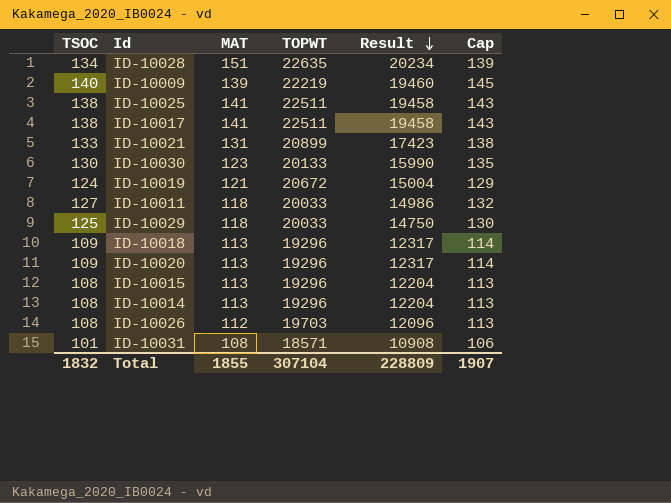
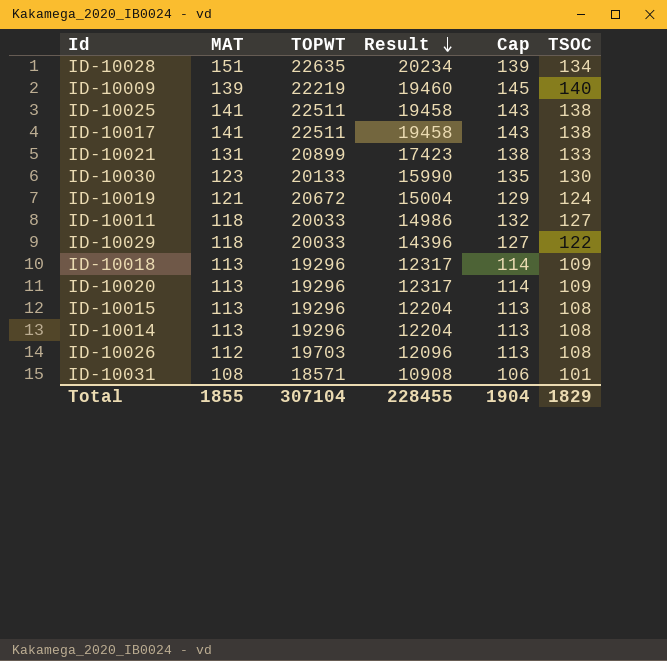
column TSOC | position: 1 -> 6
ID-10029 | Result: 14750 -> 14396
ID-10029 | Cap: 130 -> 127
ID-10029 | TSOC: 125 -> 122
Total | Result: 228809 -> 228455
Total | Cap: 1907 -> 1904
Total | TSOC: 1832 -> 1829

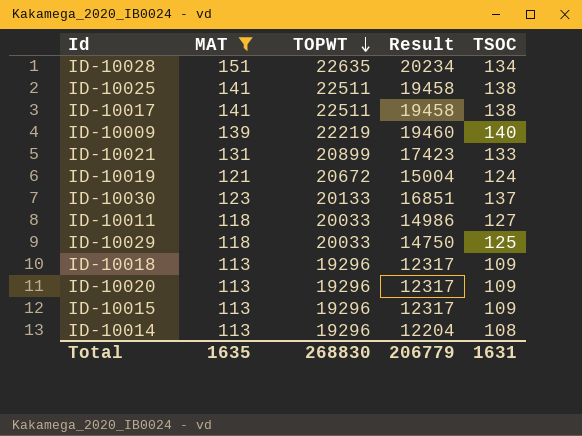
filter: none -> MAT >= 113
row order: Result descending -> TOPWT descending
column Cap | formula: [TSOC] + 5 -> none
ID-10030 | Result: 15990 -> 16851
ID-10030 | TSOC: 130 -> 137
ID-10029 | Result: 14396 -> 14750
ID-10029 | TSOC: 122 -> 125
ID-10015 | Result: 12204 -> 12317
ID-10015 | TSOC: 108 -> 109
Total | MAT: 1855 -> 1635
Total | TOPWT: 307104 -> 268830
Total | Result: 228455 -> 206779
Total | TSOC: 1829 -> 1631

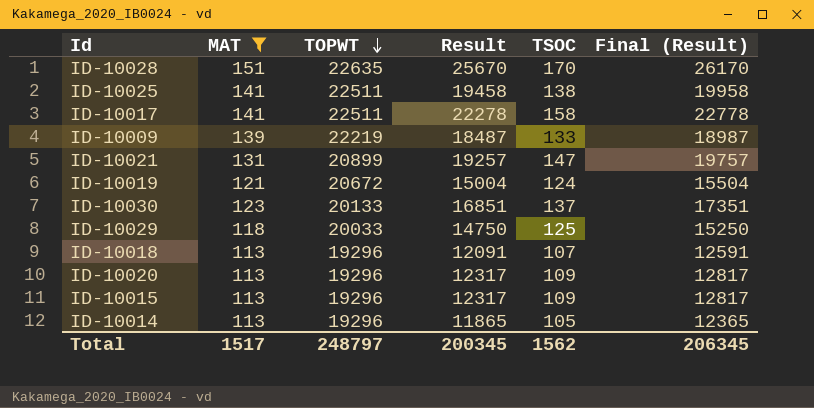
column Final (Result) | formula: none -> [Result] + 500
row ID-10011: 118 | 20033 | 14986 | 127 -> none
ID-10028 | Result: 20234 -> 25670
ID-10028 | TSOC: 134 -> 170
ID-10017 | Result: 19458 -> 22278
ID-10017 | TSOC: 138 -> 158
ID-10009 | Result: 19460 -> 18487
ID-10009 | TSOC: 140 -> 133
ID-10021 | Result: 17423 -> 19257
ID-10021 | TSOC: 133 -> 147
ID-10018 | Result: 12317 -> 12091
ID-10018 | TSOC: 109 -> 107
ID-10014 | Result: 12204 -> 11865
ID-10014 | TSOC: 108 -> 105
Total | MAT: 1635 -> 1517
Total | TOPWT: 268830 -> 248797
Total | Result: 206779 -> 200345
Total | TSOC: 1631 -> 1562

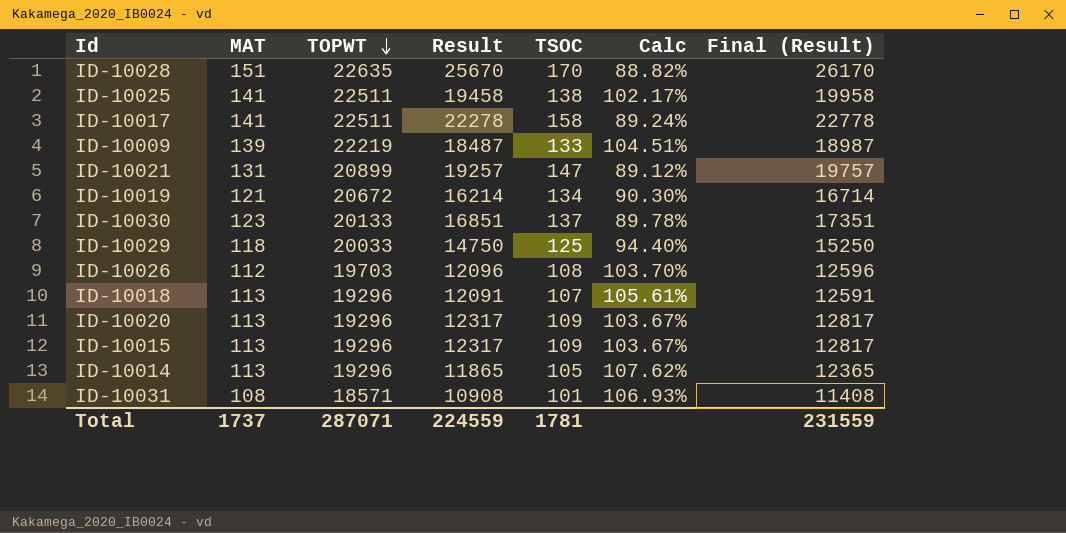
filter: MAT >= 113 -> none
column Calc | formula: none -> [MAT] / [TSOC]
ID-10019 | Result: 15004 -> 16214
ID-10019 | TSOC: 124 -> 134
ID-10019 | Final (Result): 15504 -> 16714
Total | MAT: 1517 -> 1737
Total | TOPWT: 248797 -> 287071
Total | Result: 200345 -> 224559
Total | TSOC: 1562 -> 1781
Total | Final (Result): 206345 -> 231559

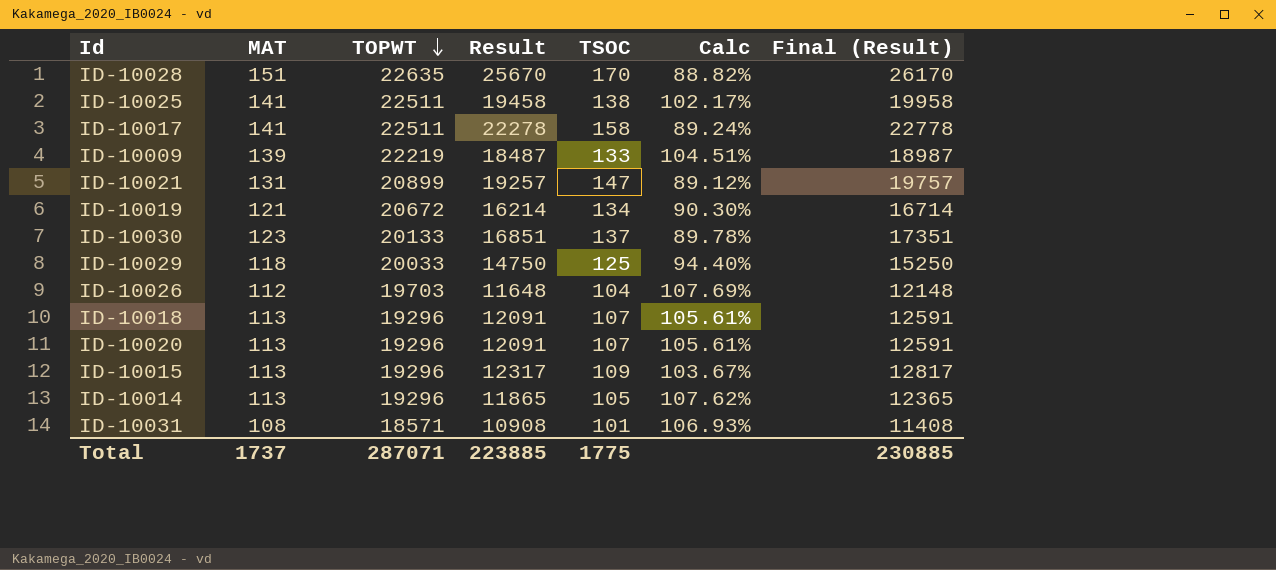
ID-10026 | Result: 12096 -> 11648
ID-10026 | TSOC: 108 -> 104
ID-10026 | Calc: 103.70% -> 107.69%
ID-10026 | Final (Result): 12596 -> 12148
ID-10020 | Result: 12317 -> 12091
ID-10020 | TSOC: 109 -> 107
ID-10020 | Calc: 103.67% -> 105.61%
ID-10020 | Final (Result): 12817 -> 12591
Total | Result: 224559 -> 223885
Total | TSOC: 1781 -> 1775
Total | Final (Result): 231559 -> 230885

